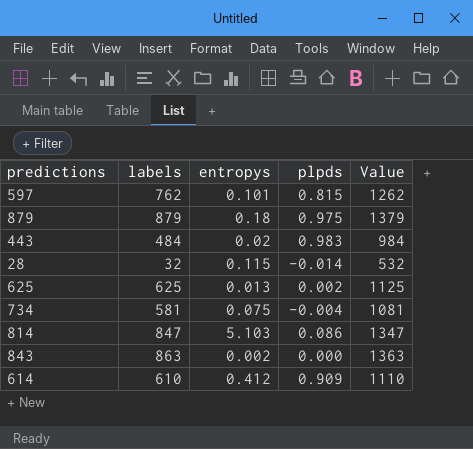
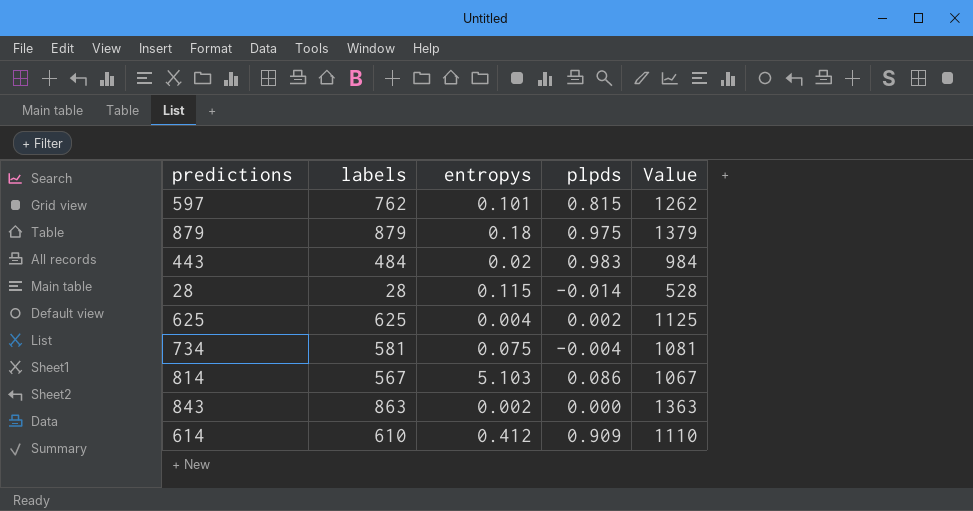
28 | labels: 32 -> 28
28 | Value: 532 -> 528
625 | entropys: 0.013 -> 0.004
814 | labels: 847 -> 567
814 | Value: 1347 -> 1067

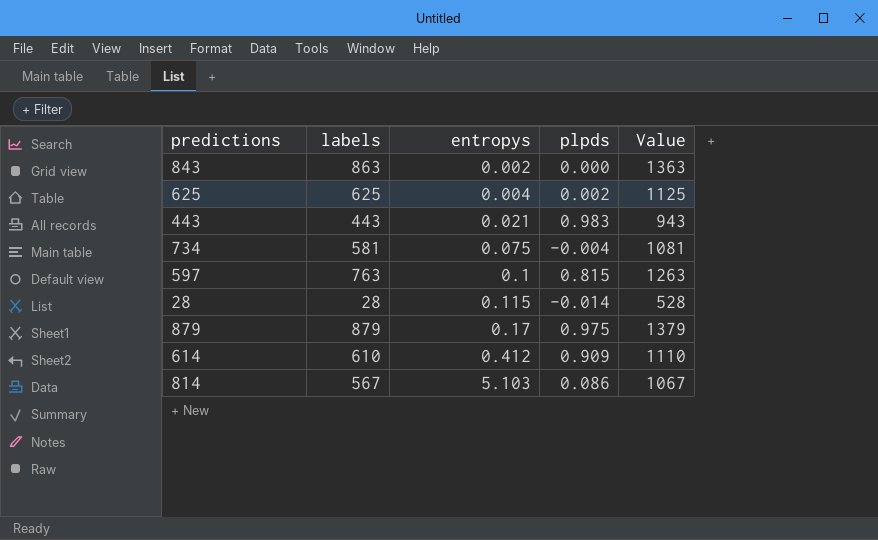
row order: none -> entropys ascending
443 | labels: 484 -> 443
443 | entropys: 0.02 -> 0.021
443 | Value: 984 -> 943
597 | labels: 762 -> 763
597 | entropys: 0.101 -> 0.1
597 | Value: 1262 -> 1263
879 | entropys: 0.18 -> 0.17

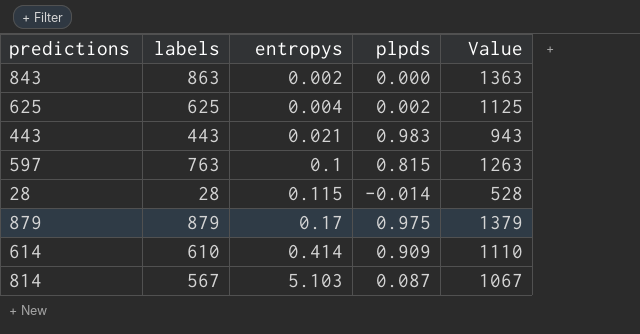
row 734: 581 | 0.075 | -0.004 | 1081 -> none
614 | entropys: 0.412 -> 0.414
814 | plpds: 0.086 -> 0.087

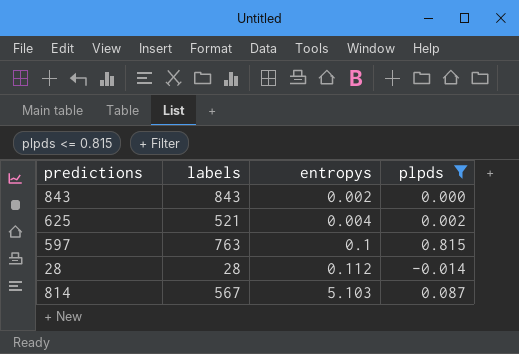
filter: none -> plpds <= 0.815
column Value | formula: [labels] + 500 -> none
843 | labels: 863 -> 843
625 | labels: 625 -> 521
28 | entropys: 0.115 -> 0.112

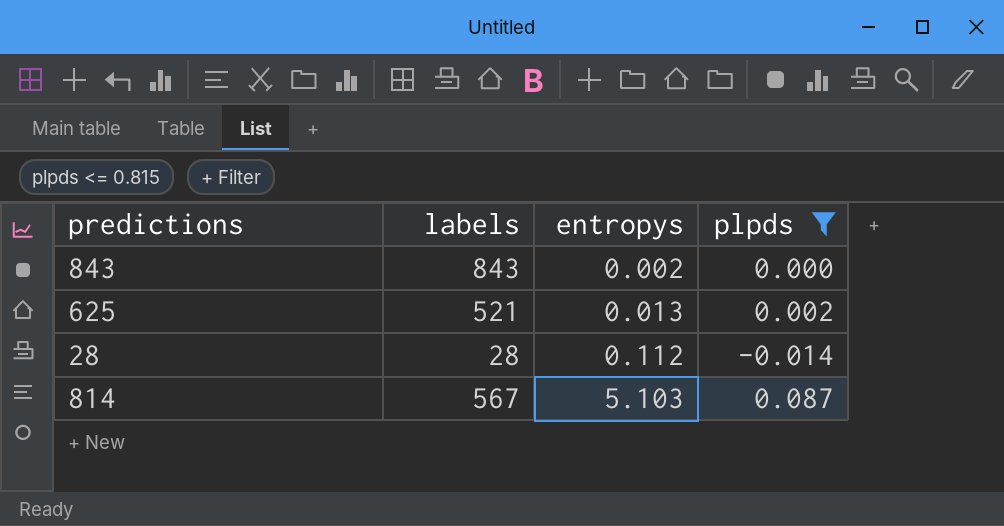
row 597: 763 | 0.1 | 0.815 -> none
625 | entropys: 0.004 -> 0.013

